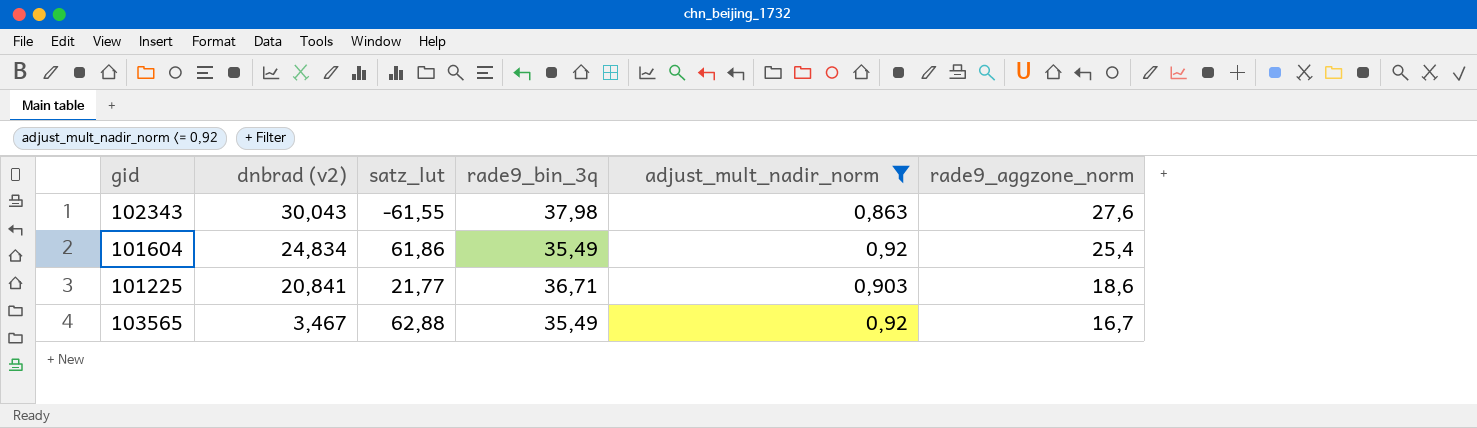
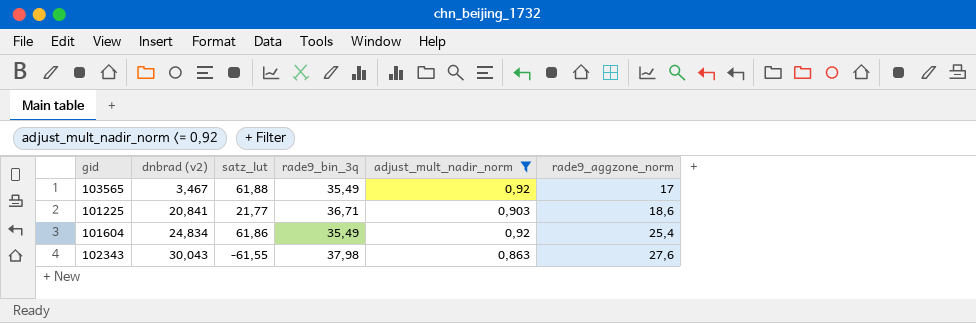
row order: dnbrad (v2) descending -> dnbrad (v2) ascending
103565 | satz_lut: 62,88 -> 61,88
103565 | rade9_aggzone_norm: 16,7 -> 17

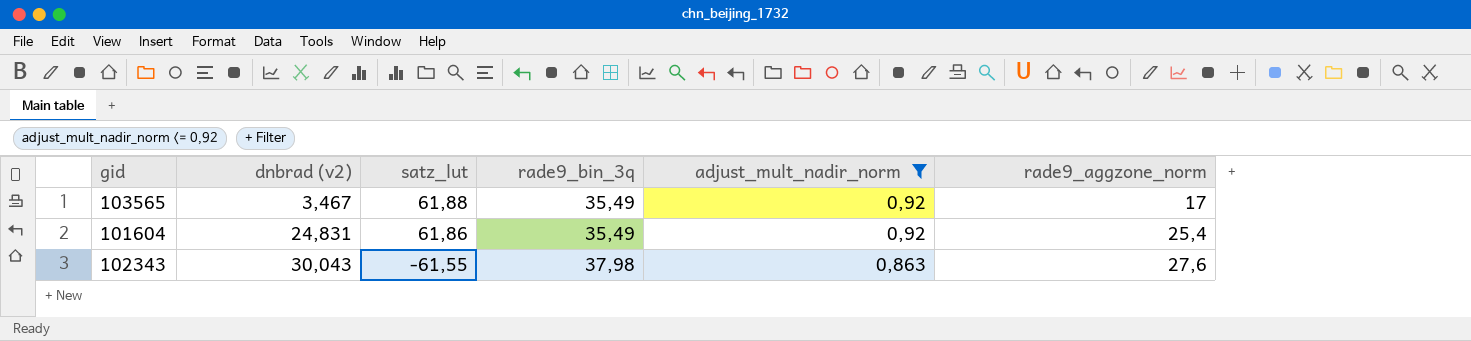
row 101225: 20,841 | 21,77 | 36,71 | 0,903 | 18,6 -> none
101604 | dnbrad (v2): 24,834 -> 24,831

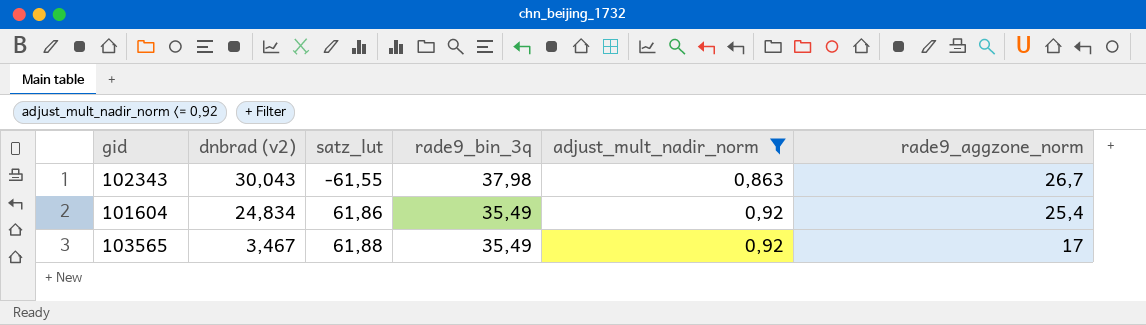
row order: dnbrad (v2) ascending -> dnbrad (v2) descending
102343 | rade9_aggzone_norm: 27,6 -> 26,7
101604 | dnbrad (v2): 24,831 -> 24,834

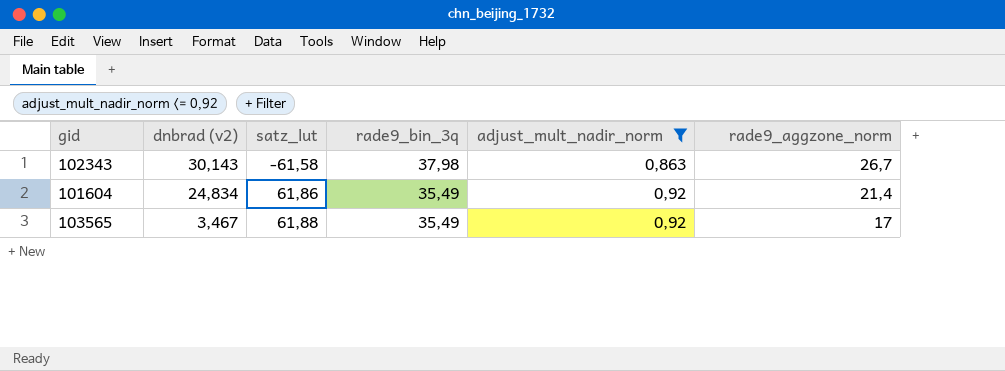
102343 | dnbrad (v2): 30,043 -> 30,143
102343 | satz_lut: -61,55 -> -61,58
101604 | rade9_aggzone_norm: 25,4 -> 21,4

